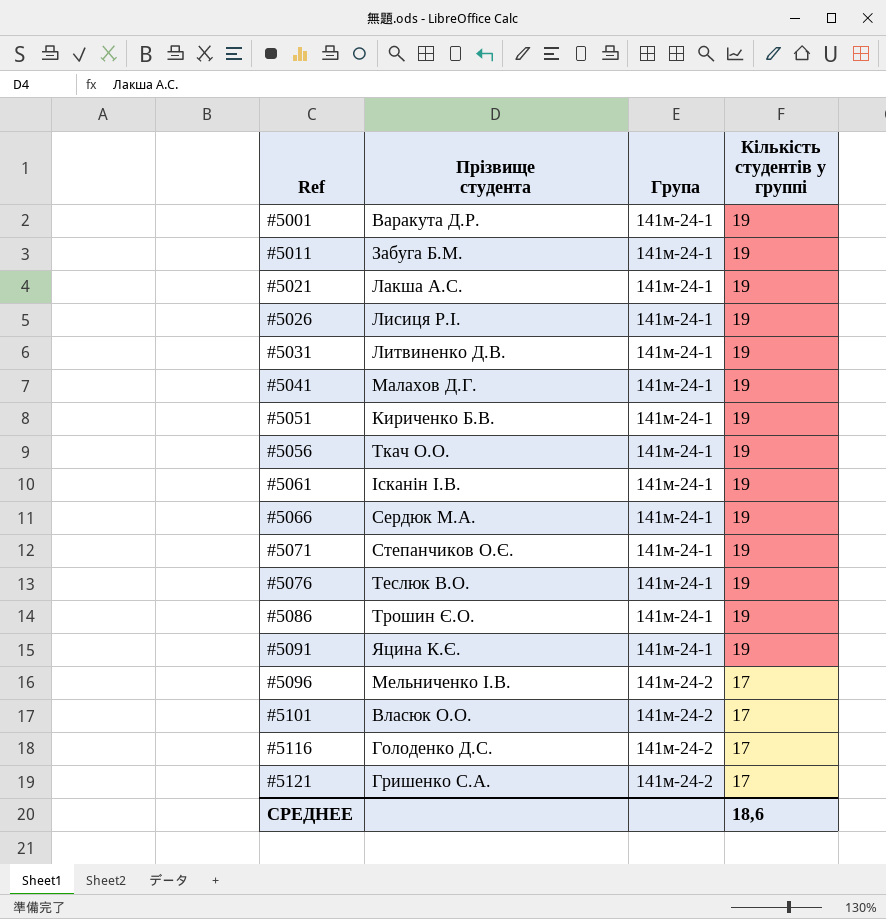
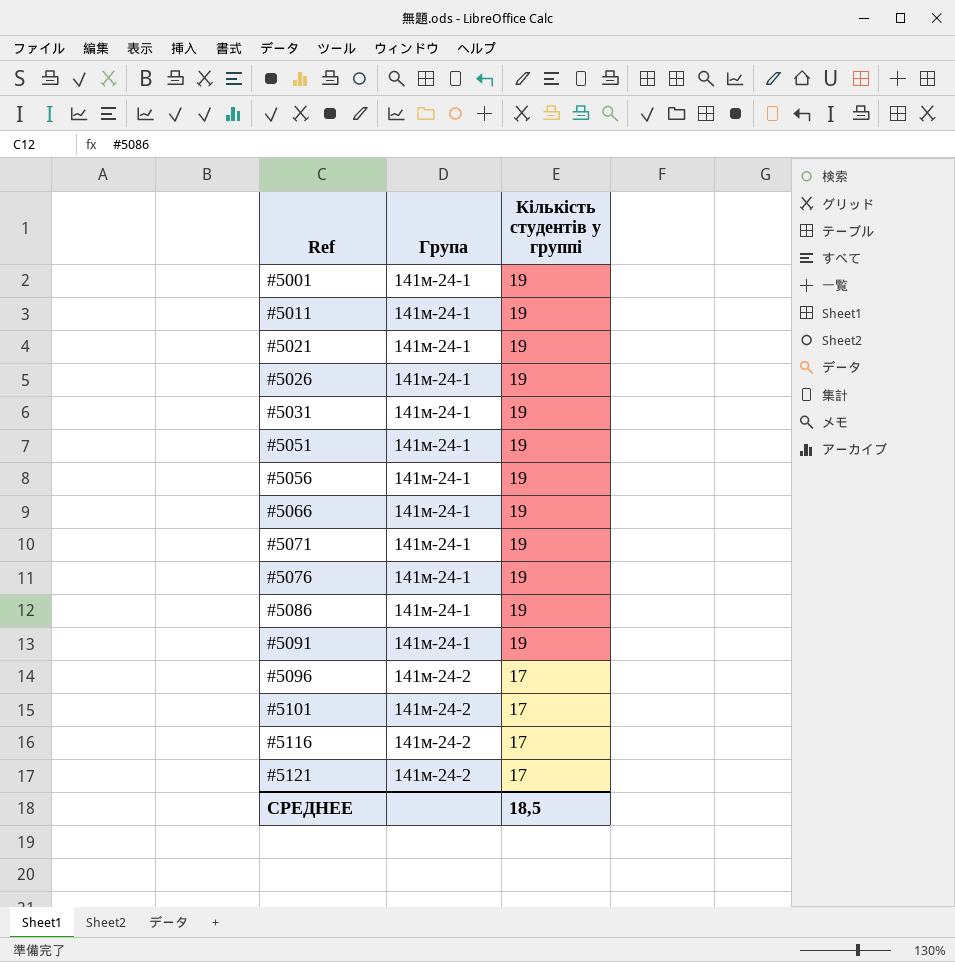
column Прізвище студента | position: 2 -> none
row #5041: Малахов Д.Г. | 141м-24-1 | 19 -> none
row #5061: Ісканін І.В. | 141м-24-1 | 19 -> none
СРЕДНЕЕ | Кількість студентів у группі: 18,6 -> 18,5

